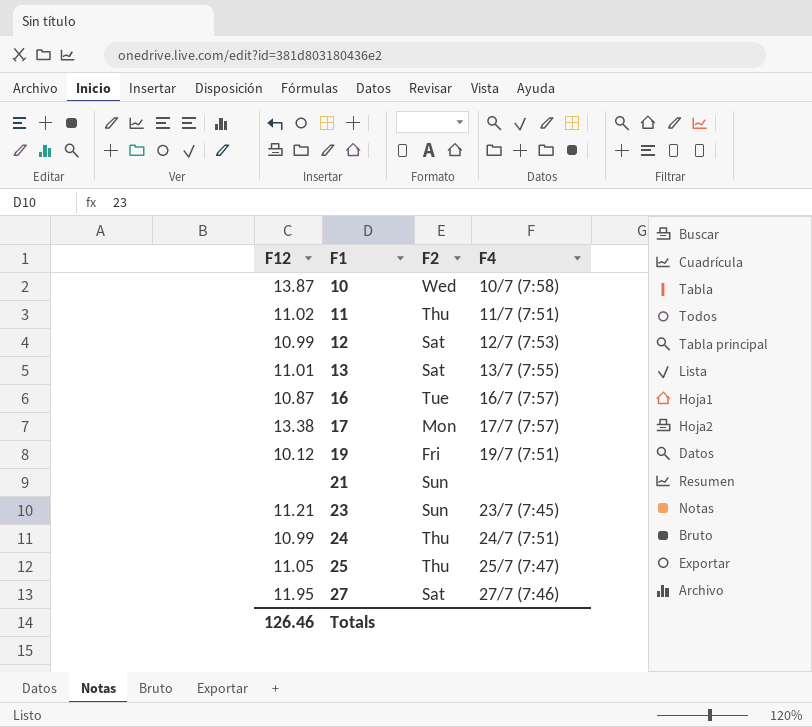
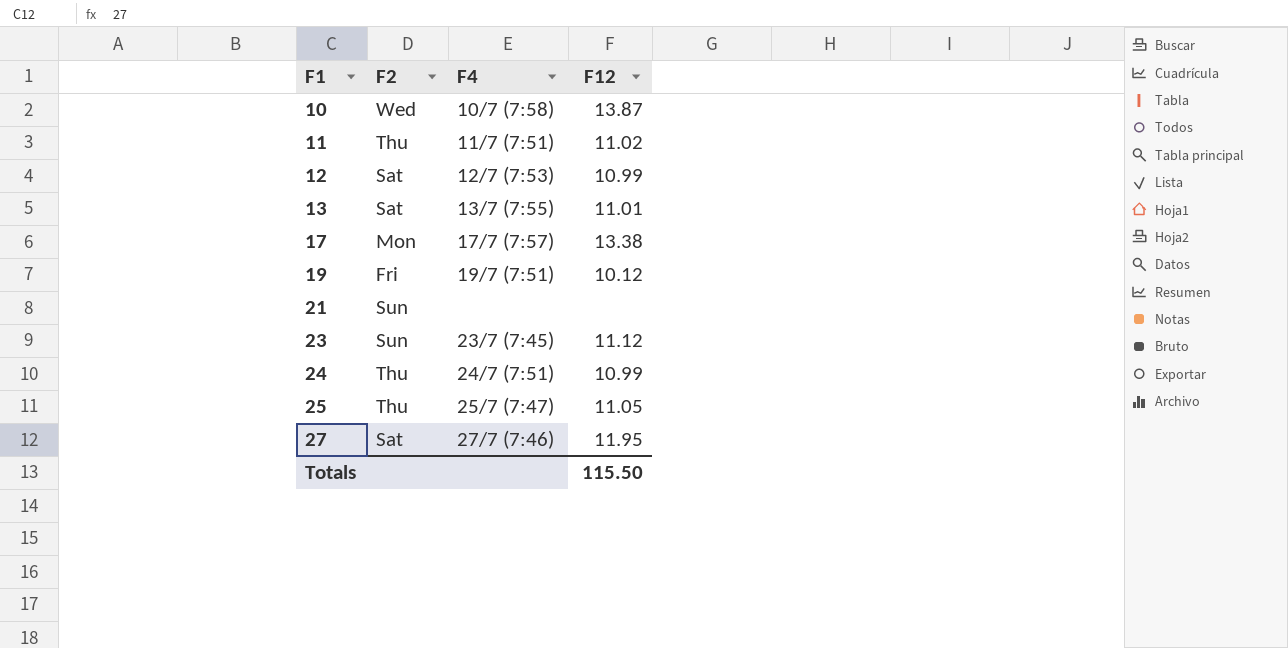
column F12 | position: 1 -> 4
row 16: 10.87 | Tue | 16/7 (7:57) -> none
23 | F12: 11.21 -> 11.12
Totals | F12: 126.46 -> 115.50

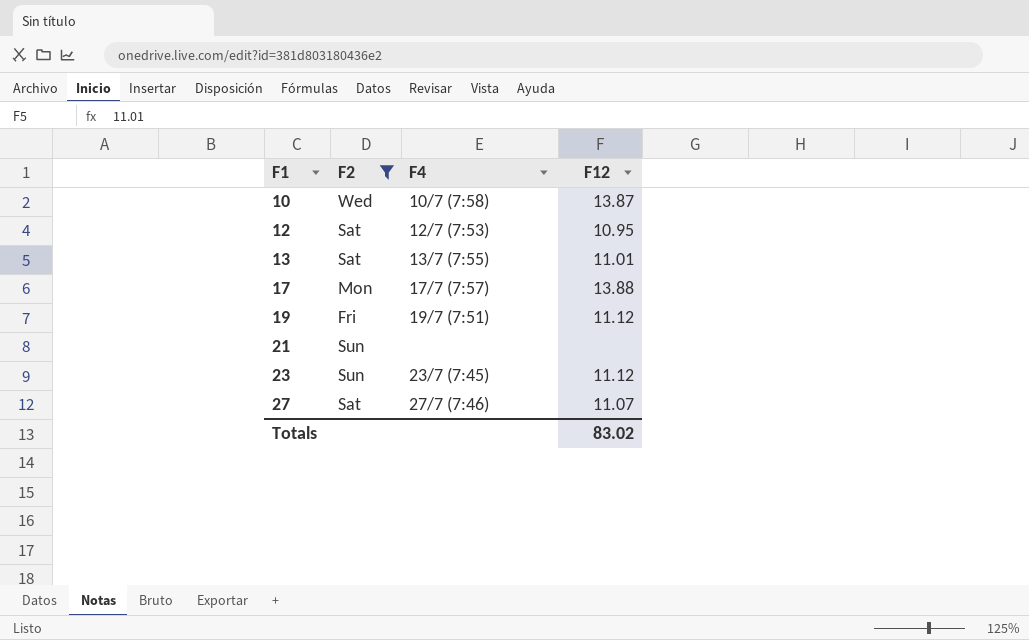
filter: none -> F2 != Thu
12 | F12: 10.99 -> 10.95
17 | F12: 13.38 -> 13.88
19 | F12: 10.12 -> 11.12
27 | F12: 11.95 -> 11.07
Totals | F12: 115.50 -> 83.02

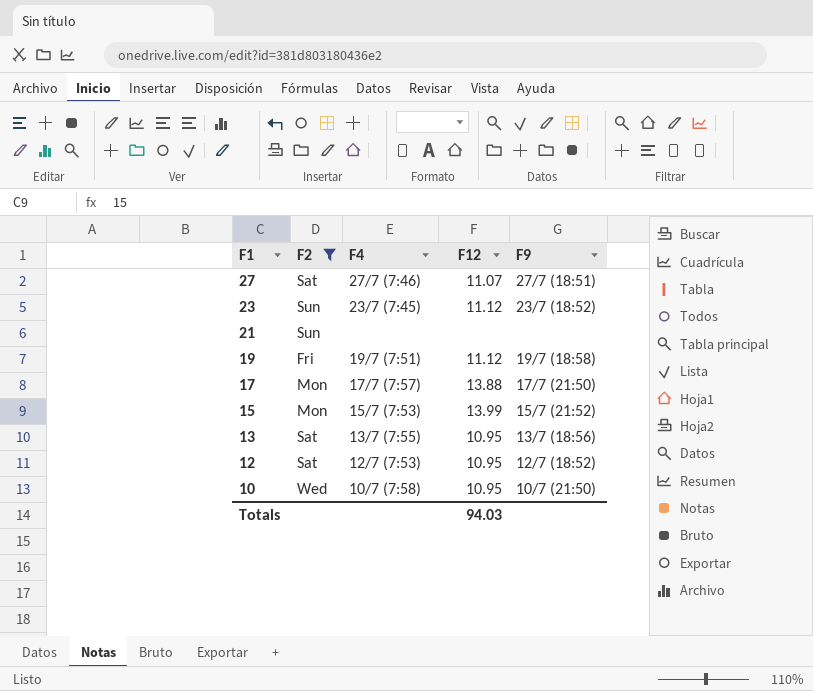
row order: F1 ascending -> F1 descending
column F9 | position: none -> 5
row 15: none -> Mon | 15/7 (7:53) | 13.99 | 15/7 (21:52)
13 | F12: 11.01 -> 10.95
10 | F12: 13.87 -> 10.95
Totals | F12: 83.02 -> 94.03

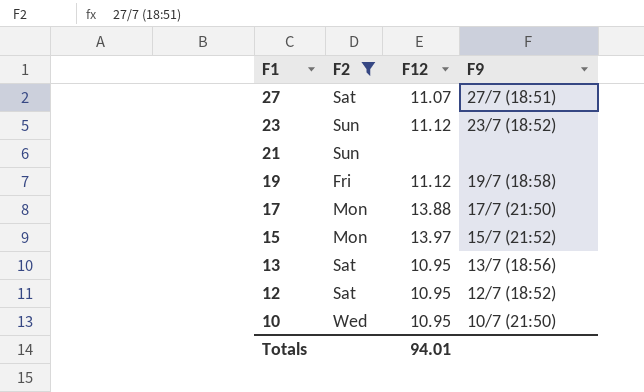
column F4 | position: 3 -> none
15 | F12: 13.99 -> 13.97
Totals | F12: 94.03 -> 94.01

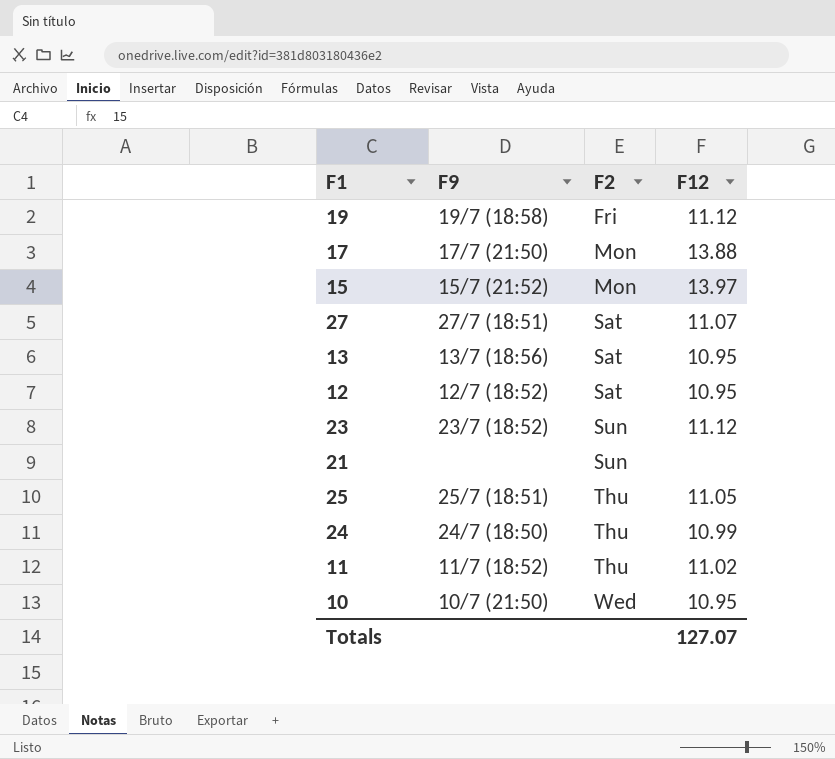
filter: F2 != Thu -> none
row order: F1 descending -> F2 ascending
column F9 | position: 4 -> 2
Totals | F12: 94.01 -> 127.07

